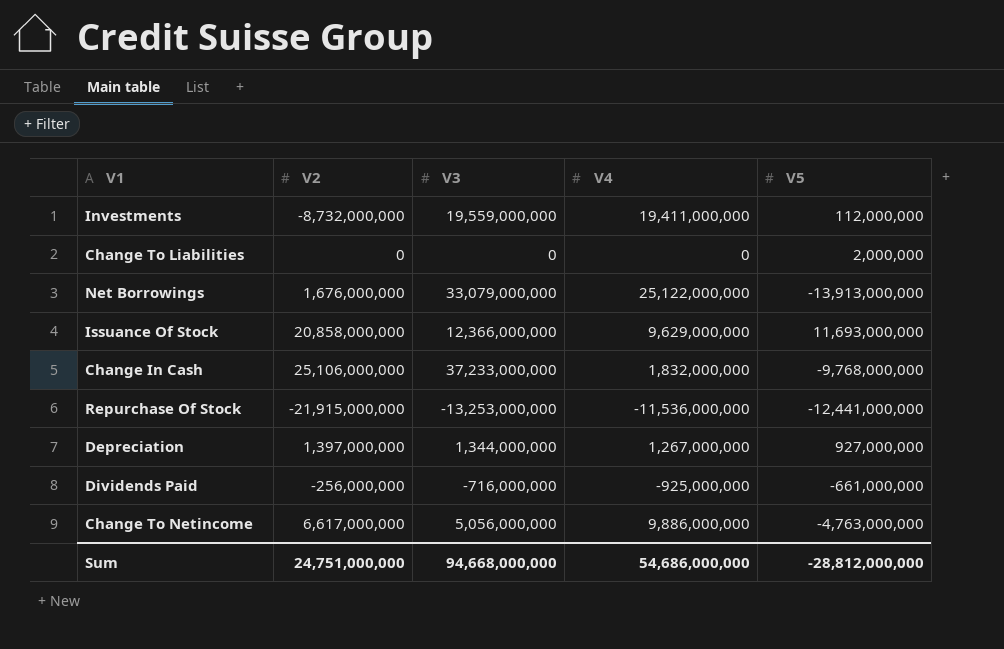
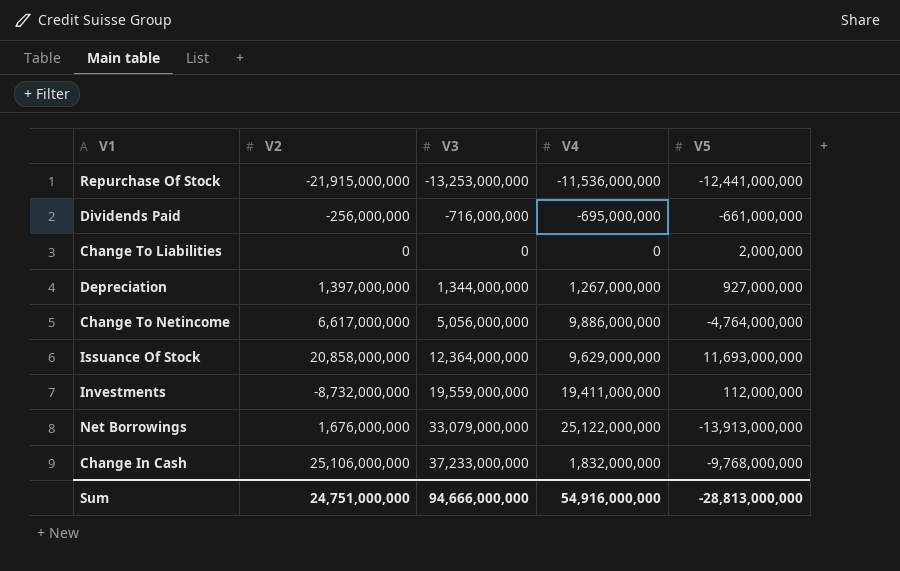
row order: none -> V3 ascending
Dividends Paid | V4: -925,000,000 -> -695,000,000
Change To Netincome | V5: -4,763,000,000 -> -4,764,000,000
Issuance Of Stock | V3: 12,366,000,000 -> 12,364,000,000
Sum | V3: 94,668,000,000 -> 94,666,000,000
Sum | V4: 54,686,000,000 -> 54,916,000,000
Sum | V5: -28,812,000,000 -> -28,813,000,000

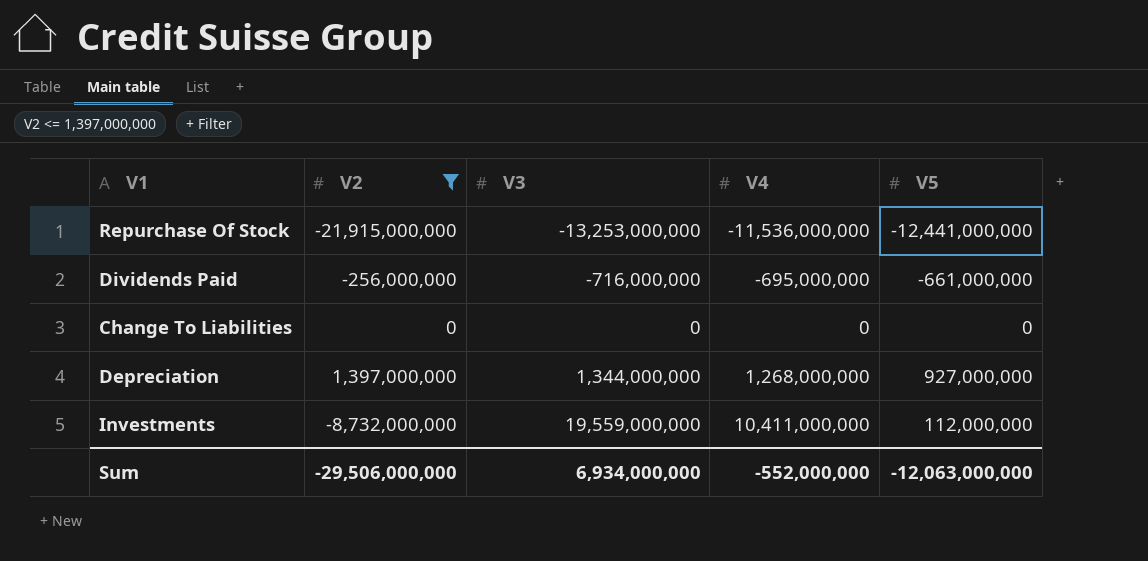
filter: none -> V2 <= 1,397,000,000
Change To Liabilities | V5: 2,000,000 -> 0
Depreciation | V4: 1,267,000,000 -> 1,268,000,000
Investments | V4: 19,411,000,000 -> 10,411,000,000
Sum | V2: 24,751,000,000 -> -29,506,000,000
Sum | V3: 94,666,000,000 -> 6,934,000,000
Sum | V4: 54,916,000,000 -> -552,000,000
Sum | V5: -28,813,000,000 -> -12,063,000,000

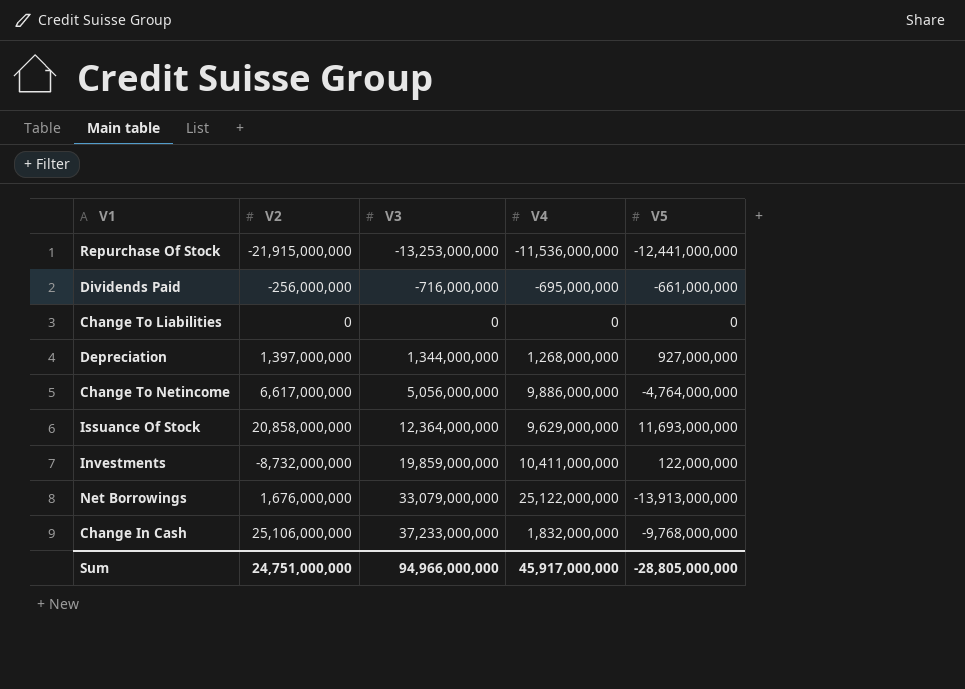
filter: V2 <= 1,397,000,000 -> none
Investments | V3: 19,559,000,000 -> 19,859,000,000
Investments | V5: 112,000,000 -> 122,000,000
Sum | V2: -29,506,000,000 -> 24,751,000,000
Sum | V3: 6,934,000,000 -> 94,966,000,000
Sum | V4: -552,000,000 -> 45,917,000,000
Sum | V5: -12,063,000,000 -> -28,805,000,000

